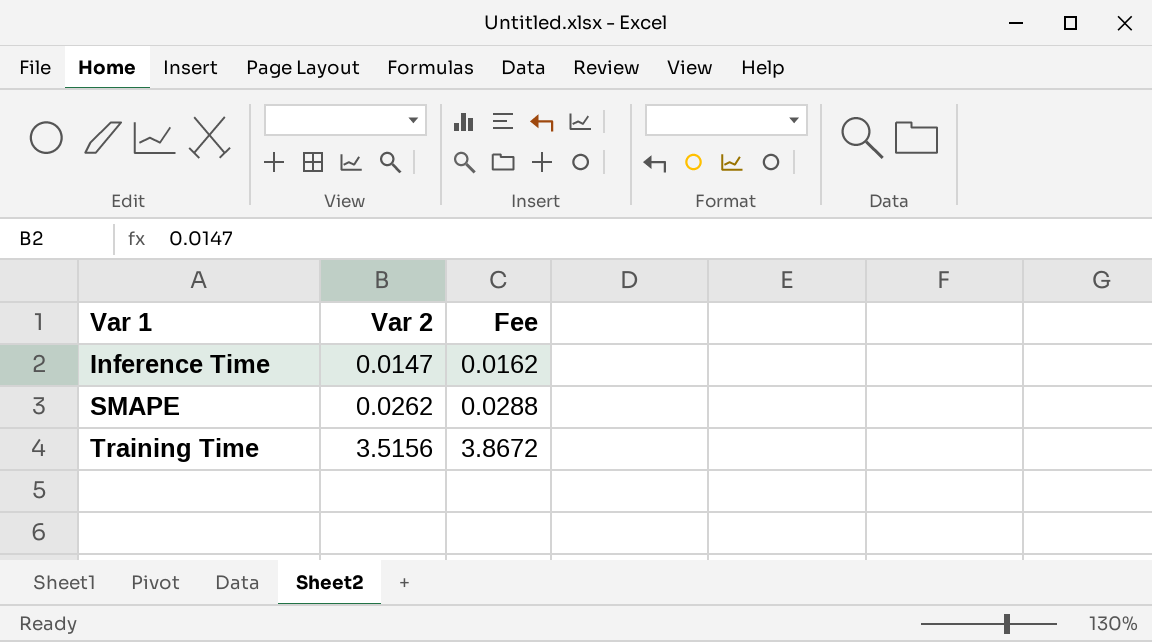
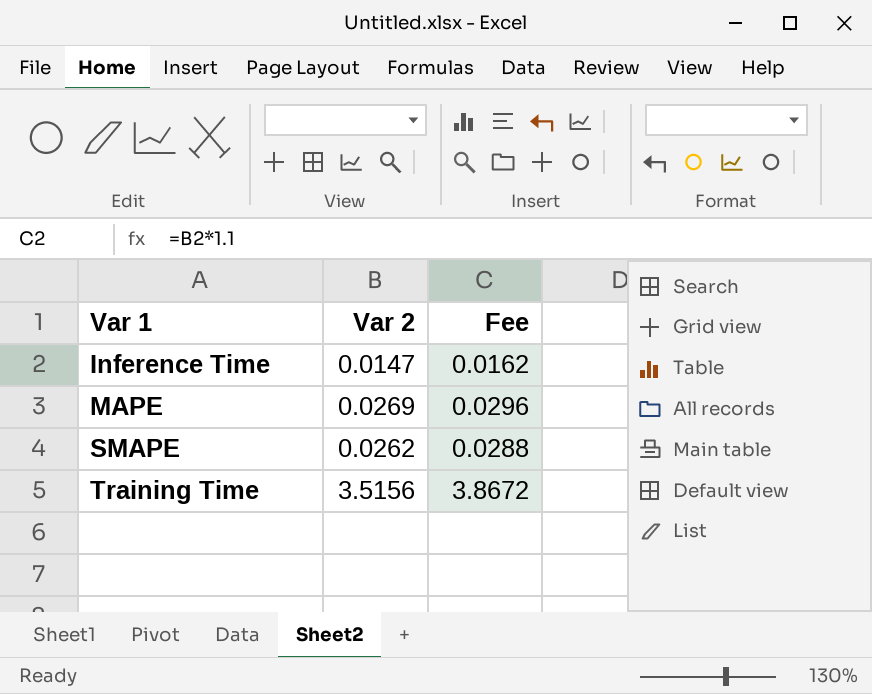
row MAPE: none -> 0.0269 | 0.0296

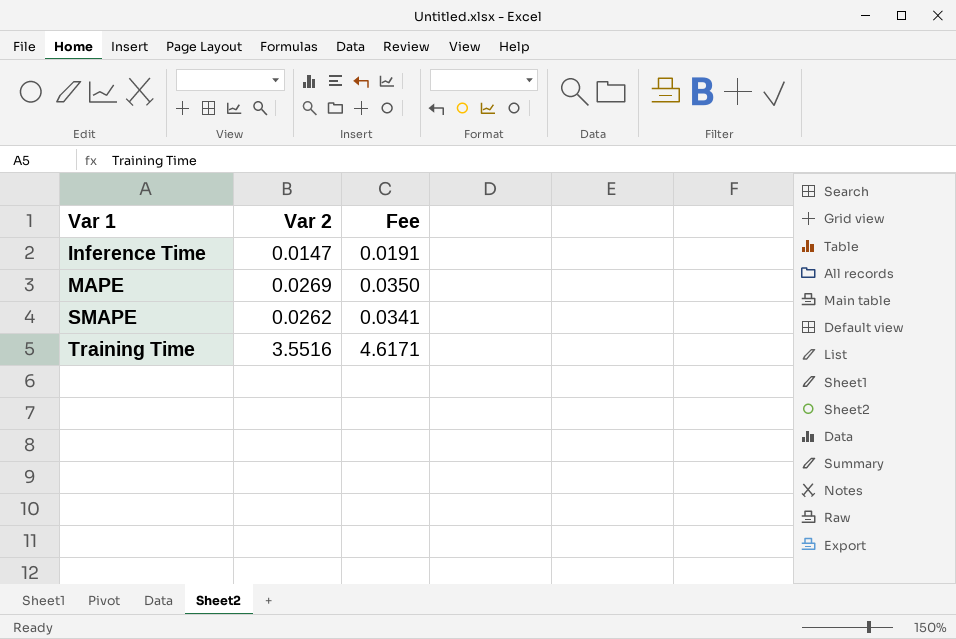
column Fee | formula: [Var 2] * 1.1 -> [Var 2] * 1.3
Training Time | Var 2: 3.5156 -> 3.5516

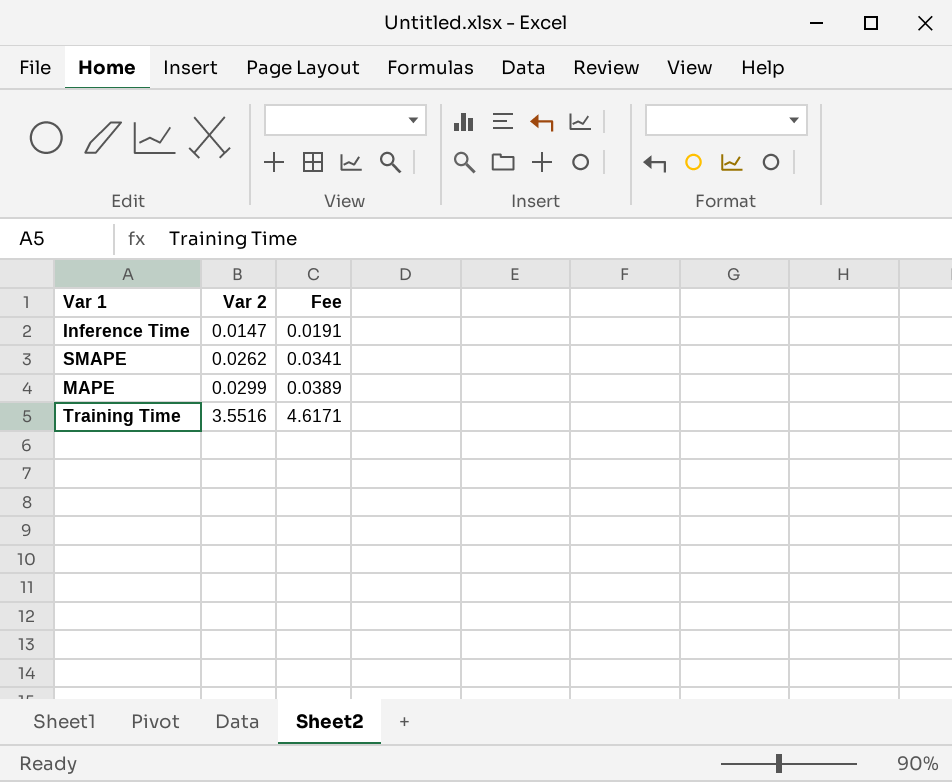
row order: Var 1 ascending -> Var 2 ascending
MAPE | Var 2: 0.0269 -> 0.0299
MAPE | Fee: 0.0350 -> 0.0389

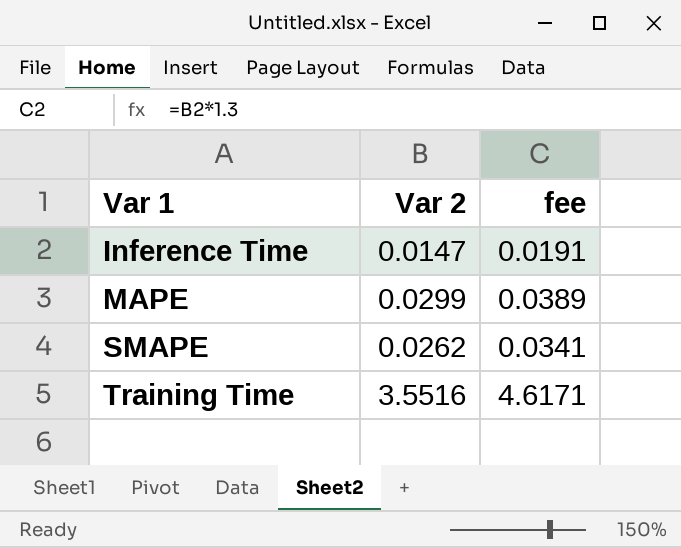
row order: Var 2 ascending -> Var 1 ascending
column name: Fee -> fee

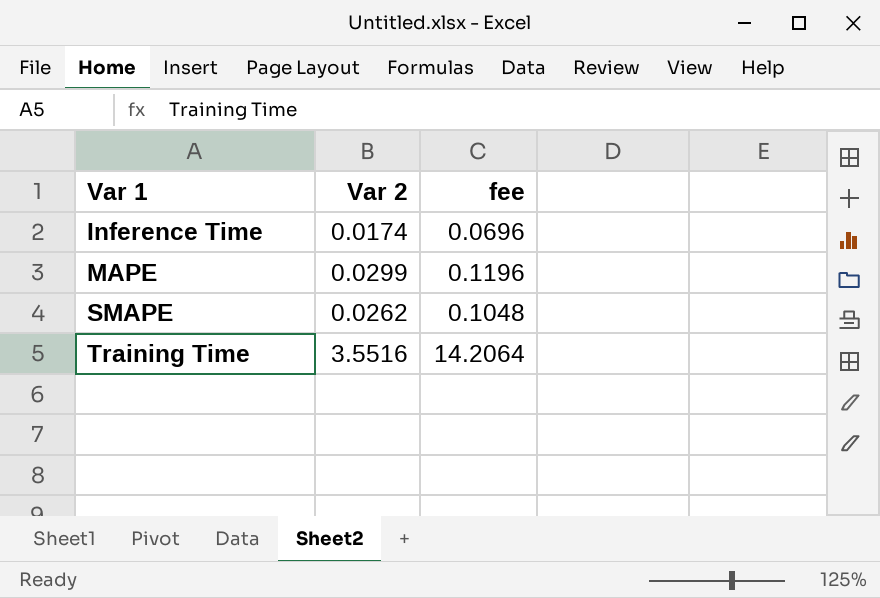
column fee | formula: [Var 2] * 1.3 -> [Var 2] * 4
Inference Time | Var 2: 0.0147 -> 0.0174

